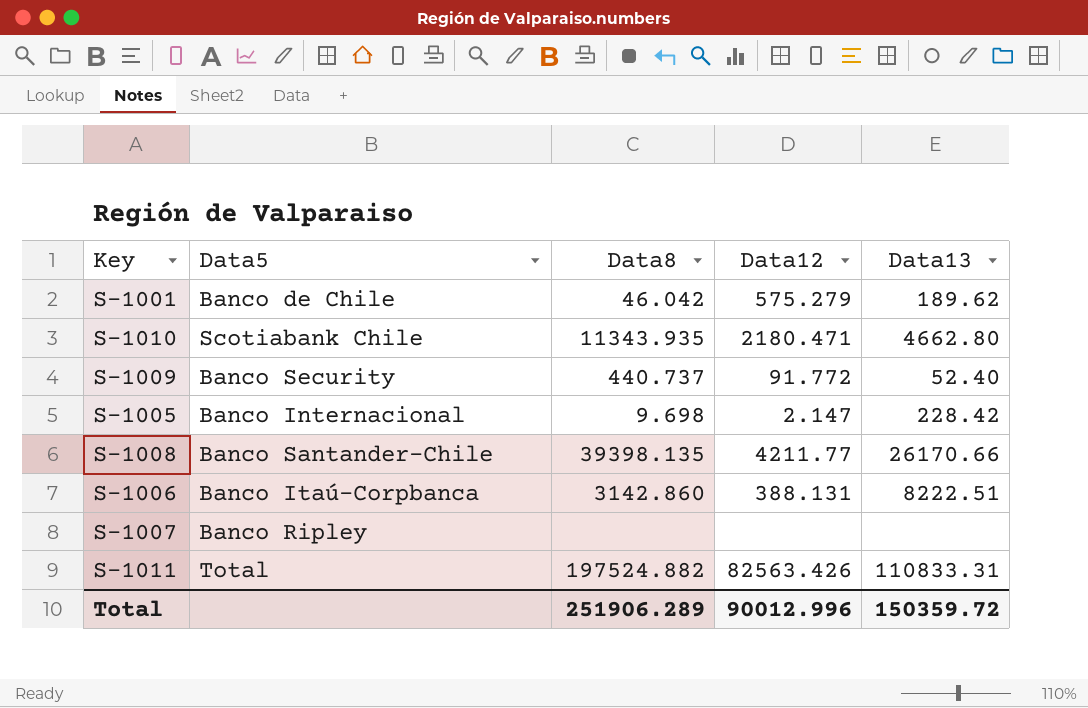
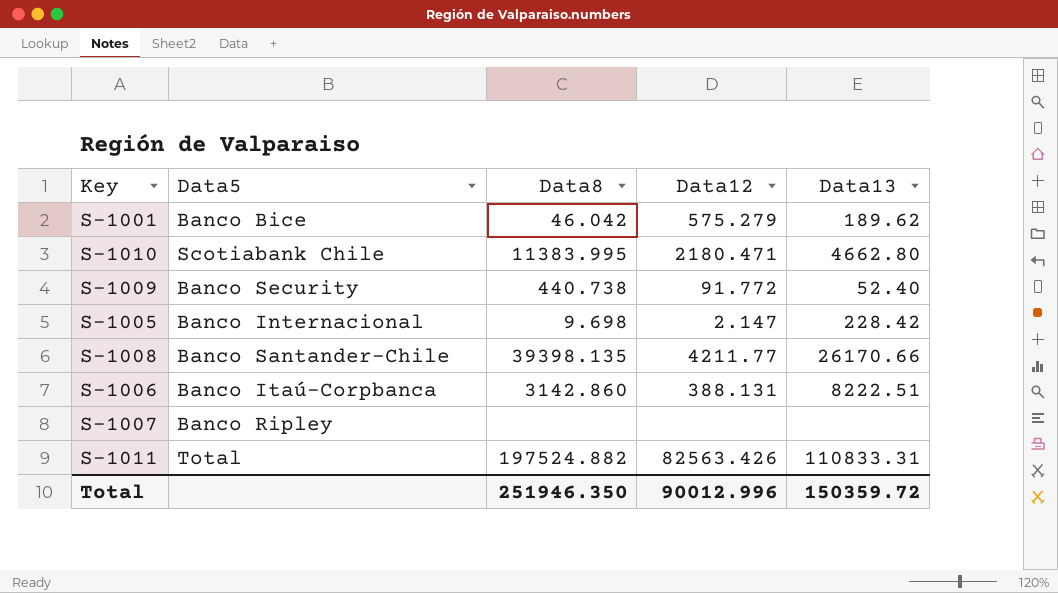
S-1001 | Data5: Banco de Chile -> Banco Bice
S-1010 | Data8: 11343.935 -> 11383.995
S-1009 | Data8: 440.737 -> 440.738
Total | Data8: 251906.289 -> 251946.350

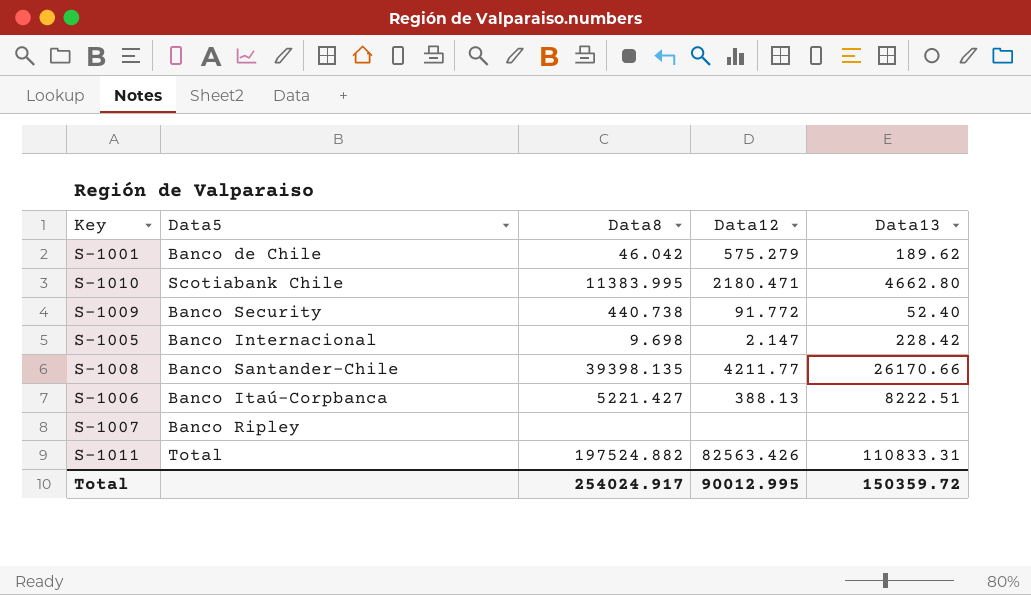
S-1001 | Data5: Banco Bice -> Banco de Chile
S-1006 | Data8: 3142.860 -> 5221.427
S-1006 | Data12: 388.131 -> 388.13
Total | Data8: 251946.350 -> 254024.917
Total | Data12: 90012.996 -> 90012.995

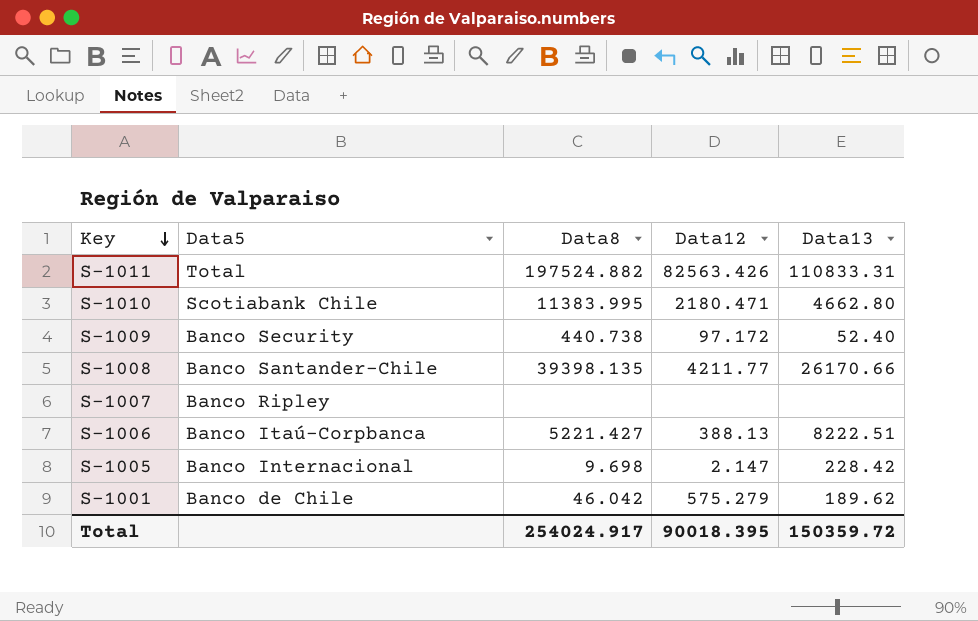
row order: none -> Key descending
S-1009 | Data12: 91.772 -> 97.172
Total | Data12: 90012.995 -> 90018.395

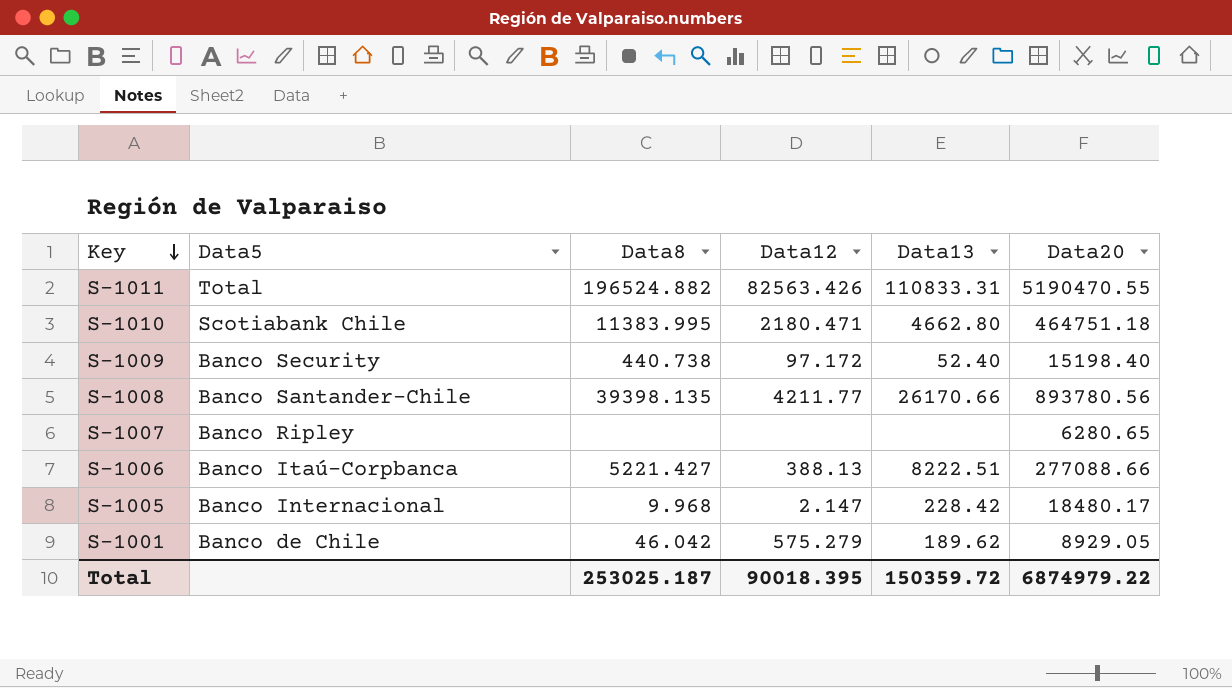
column Data20 | position: none -> 6
S-1011 | Data8: 197524.882 -> 196524.882
S-1005 | Data8: 9.698 -> 9.968
Total | Data8: 254024.917 -> 253025.187

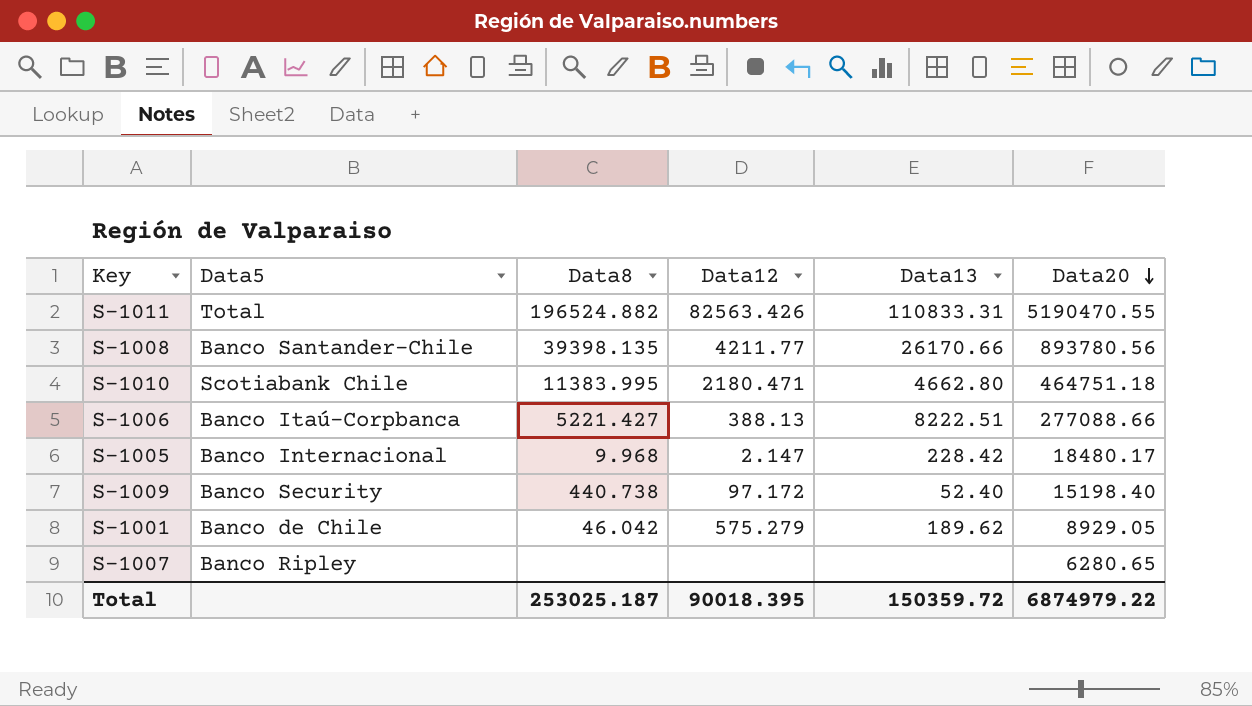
row order: Key descending -> Data20 descending

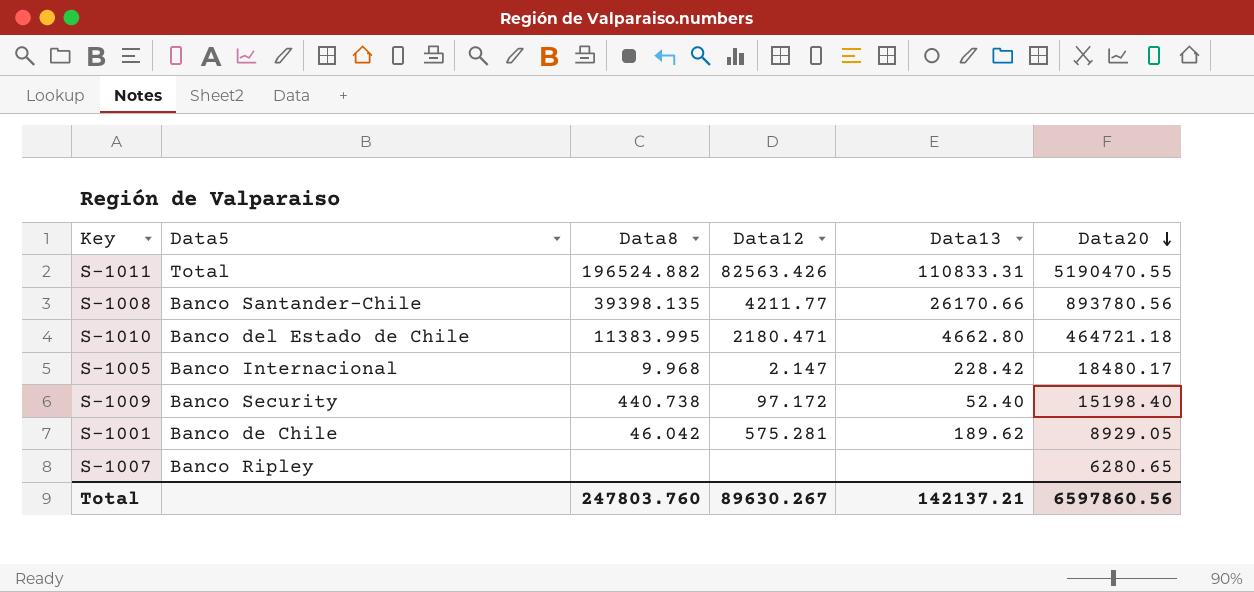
row S-1006: Banco Itaú-Corpbanca | 5221.427 | 388.13 | 8222.51 | 277088.66 -> none
S-1010 | Data5: Scotiabank Chile -> Banco del Estado de Chile
S-1010 | Data20: 464751.18 -> 464721.18
S-1001 | Data12: 575.279 -> 575.281
Total | Data8: 253025.187 -> 247803.760
Total | Data12: 90018.395 -> 89630.267
Total | Data13: 150359.72 -> 142137.21
Total | Data20: 6874979.22 -> 6597860.56

